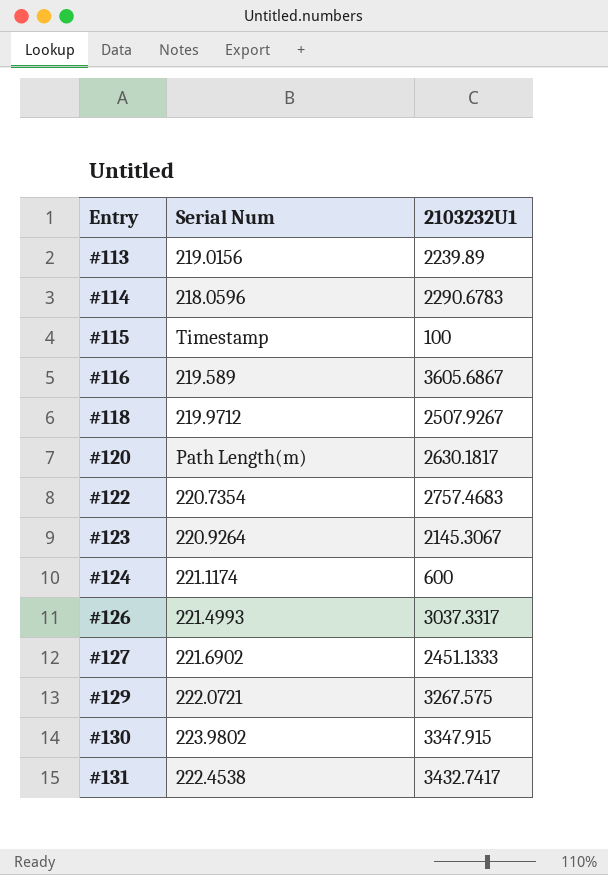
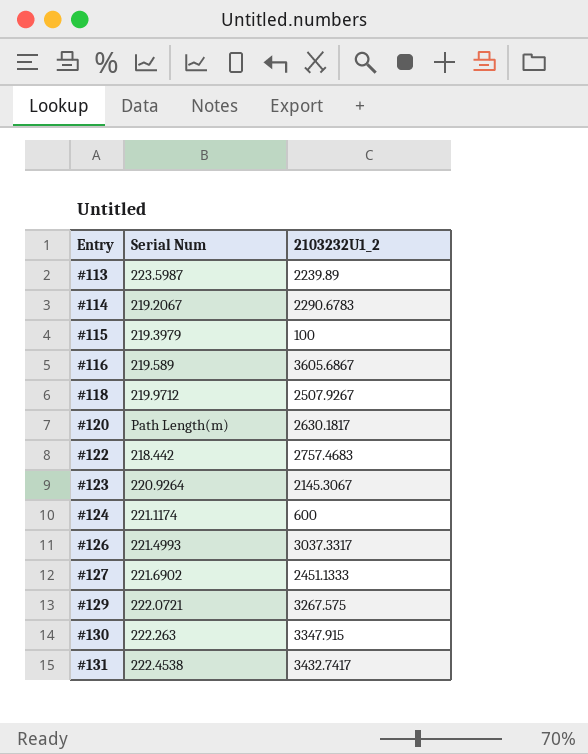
column name: 2103232U1 -> 2103232U1_2
#113 | Serial Num: 219.0156 -> 223.5987
#114 | Serial Num: 218.0596 -> 219.2067
#115 | Serial Num: Timestamp -> 219.3979
#122 | Serial Num: 220.7354 -> 218.442
#130 | Serial Num: 223.9802 -> 222.263

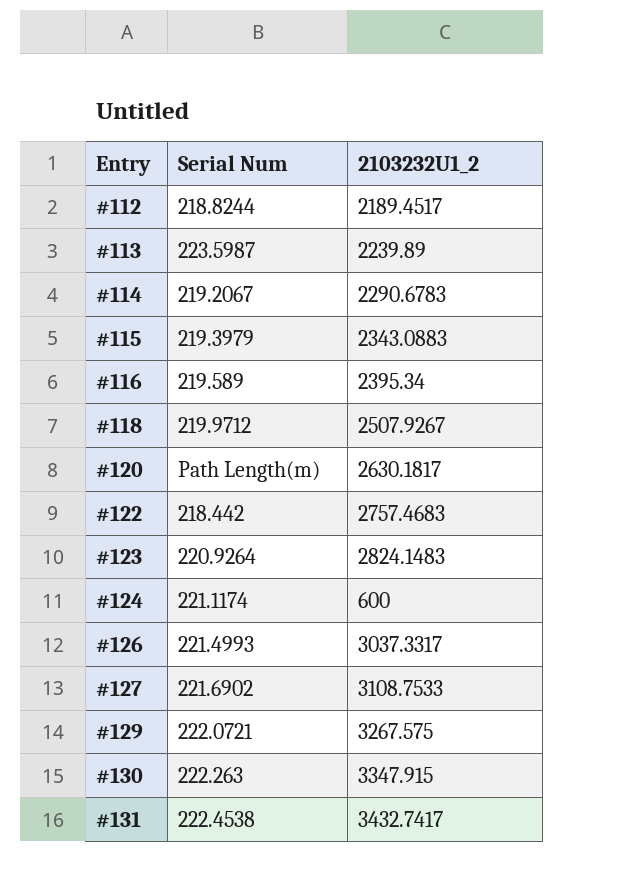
row #112: none -> 218.8244 | 2189.4517
#115 | 2103232U1_2: 100 -> 2343.0883
#116 | 2103232U1_2: 3605.6867 -> 2395.34
#123 | 2103232U1_2: 2145.3067 -> 2824.1483
#127 | 2103232U1_2: 2451.1333 -> 3108.7533

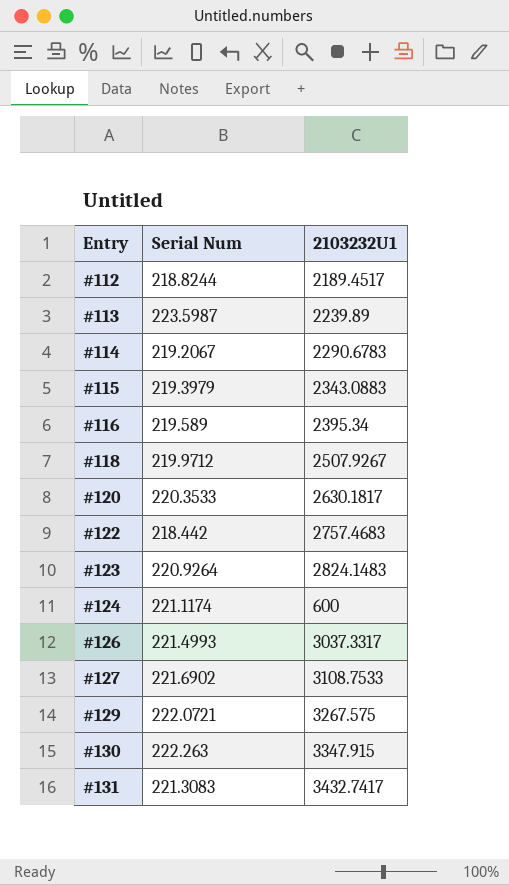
column name: 2103232U1_2 -> 2103232U1
#120 | Serial Num: Path Length(m) -> 220.3533
#131 | Serial Num: 222.4538 -> 221.3083

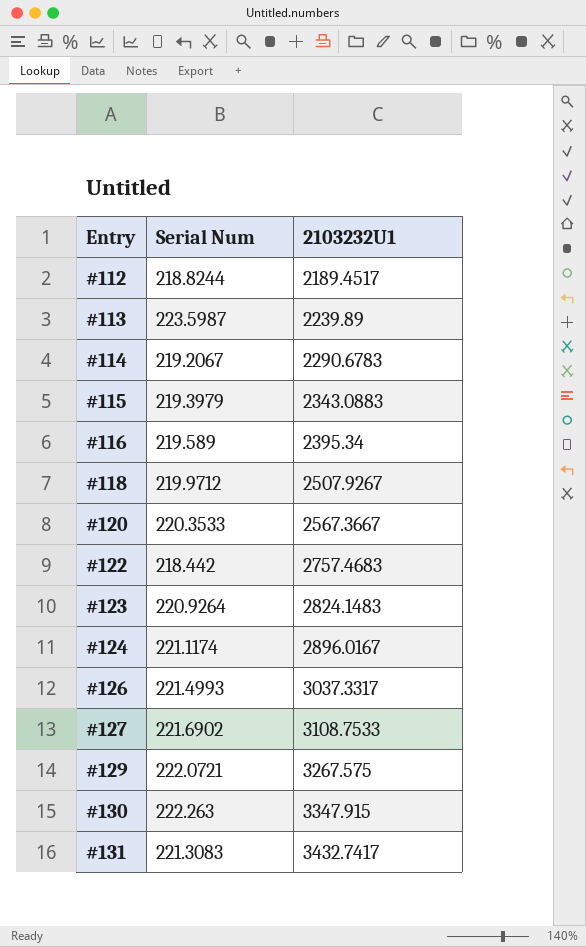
#120 | 2103232U1: 2630.1817 -> 2567.3667
#124 | 2103232U1: 600 -> 2896.0167

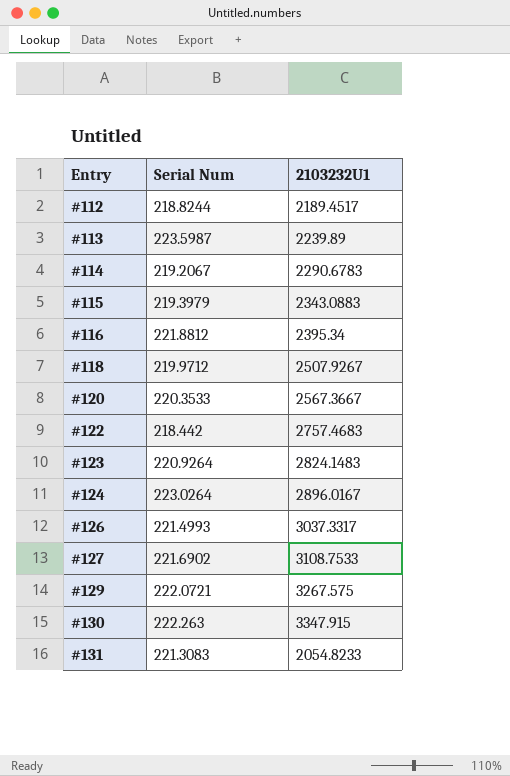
#116 | Serial Num: 219.589 -> 221.8812
#124 | Serial Num: 221.1174 -> 223.0264
#131 | 2103232U1: 3432.7417 -> 2054.8233

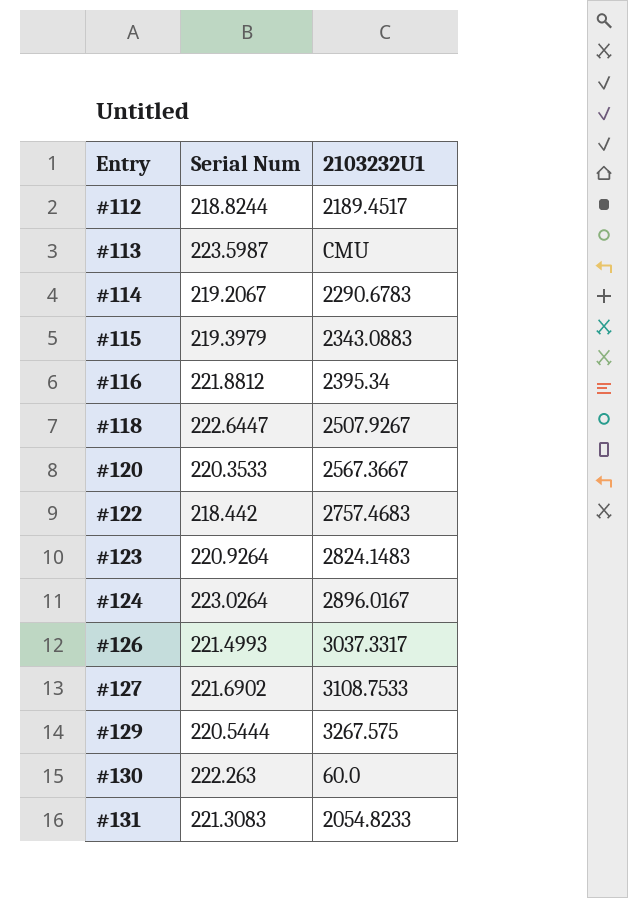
#113 | 2103232U1: 2239.89 -> CMU
#118 | Serial Num: 219.9712 -> 222.6447
#129 | Serial Num: 222.0721 -> 220.5444
#130 | 2103232U1: 3347.915 -> 60.0

